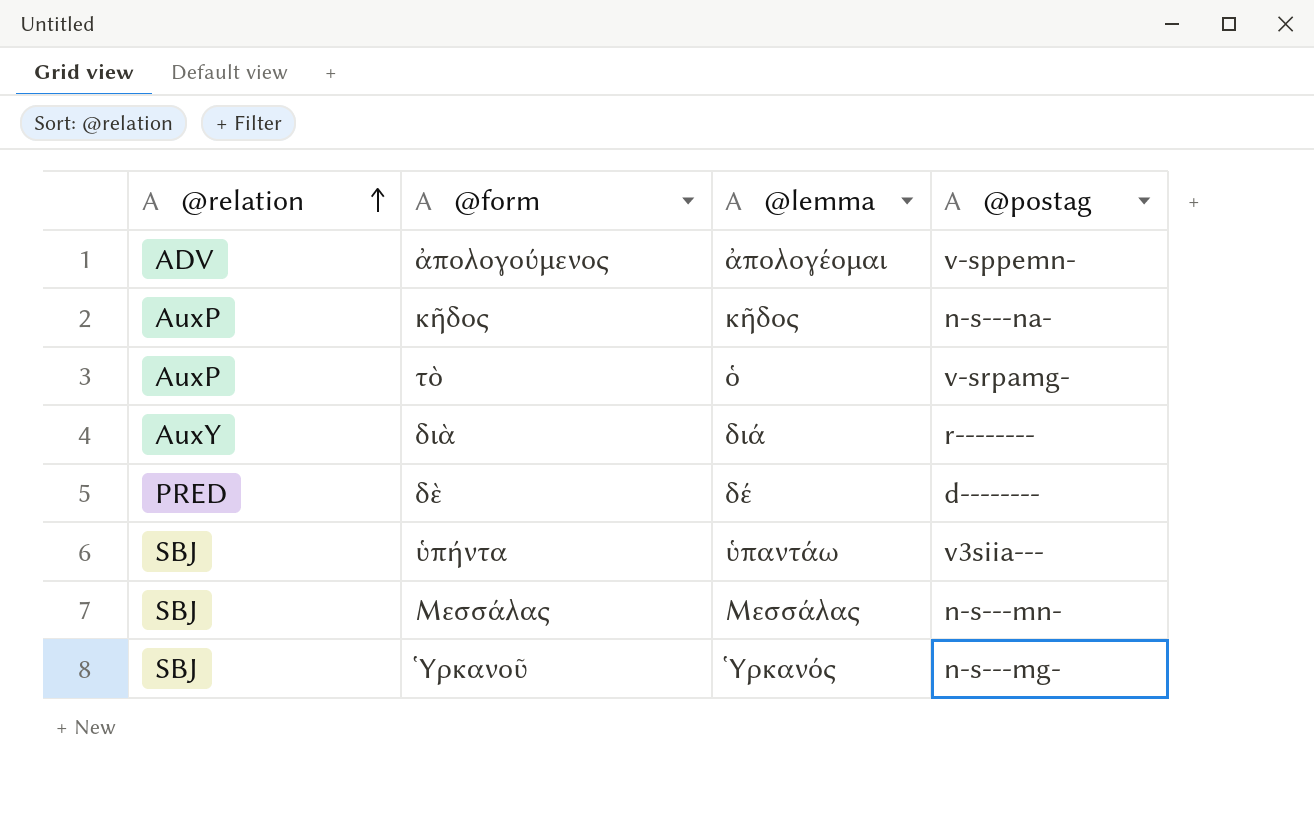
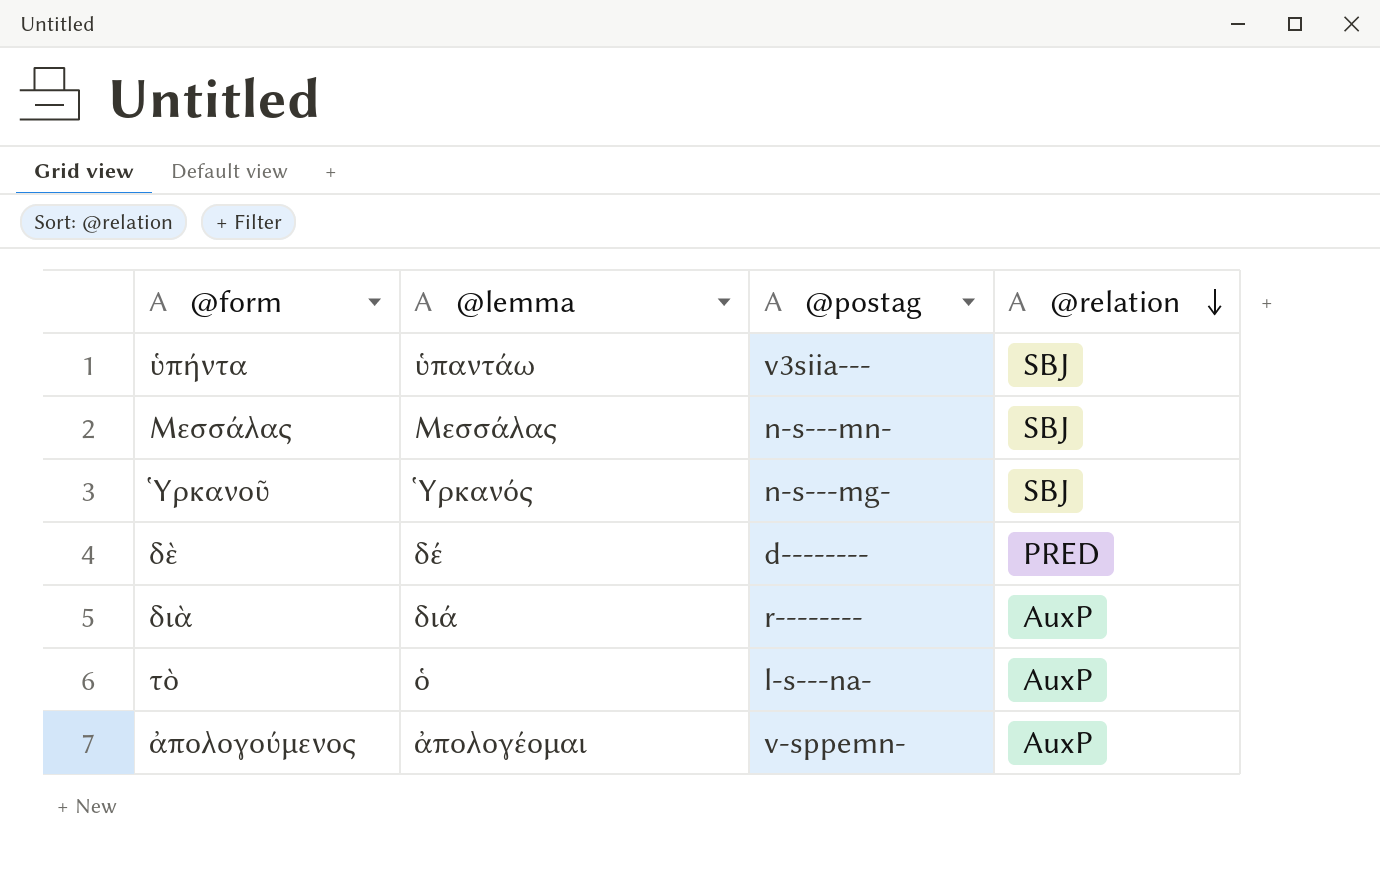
row order: @relation ascending -> @relation descending
column @relation | position: 1 -> 4
row κῆδος: AuxP | κῆδος | n-s---na- -> none
διὰ | @relation: AuxY -> AuxP
τὸ | @postag: v-srpamg- -> l-s---na-
ἀπολογούμενος | @relation: ADV -> AuxP

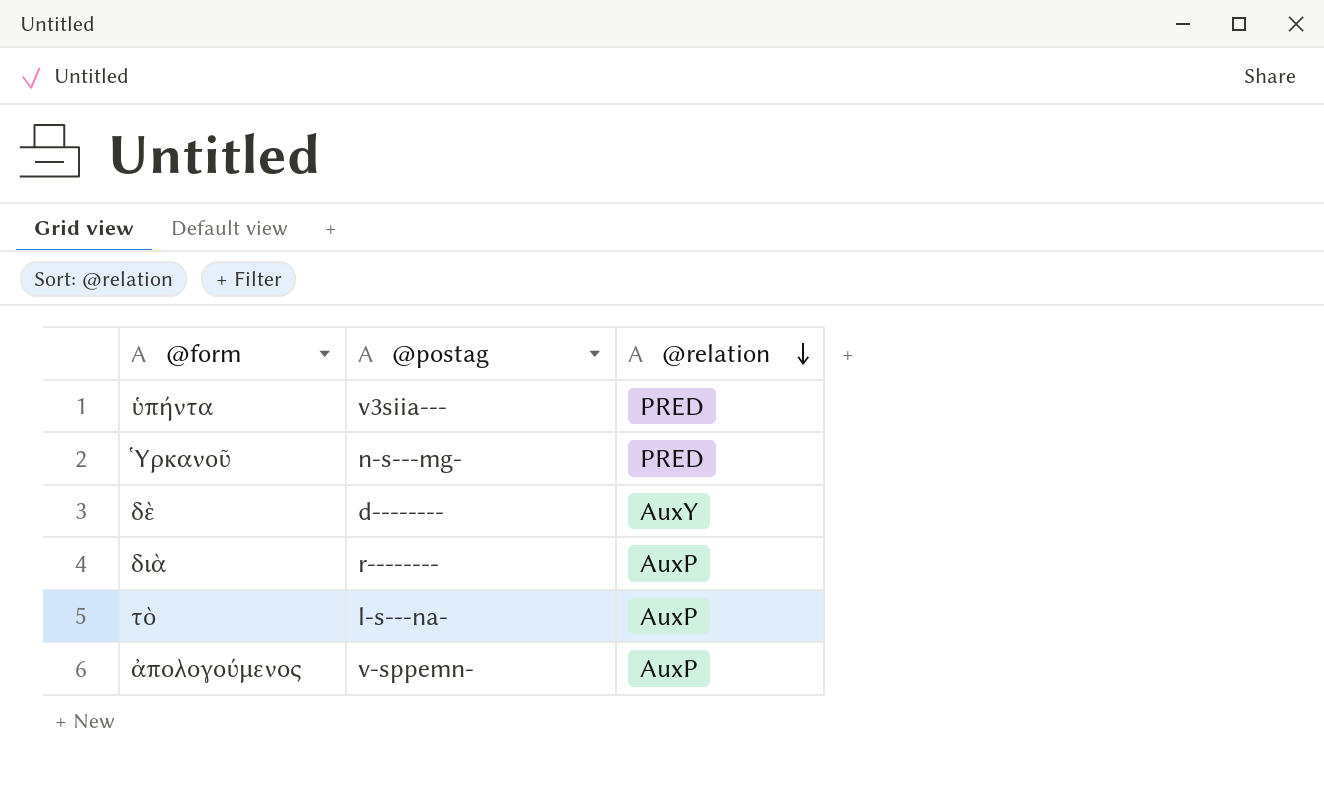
column @lemma | position: 2 -> none
row Μεσσάλας: Μεσσάλας | n-s---mn- | SBJ -> none
ὑπήντα | @relation: SBJ -> PRED
Ὑρκανοῦ | @relation: SBJ -> PRED
δὲ | @relation: PRED -> AuxY

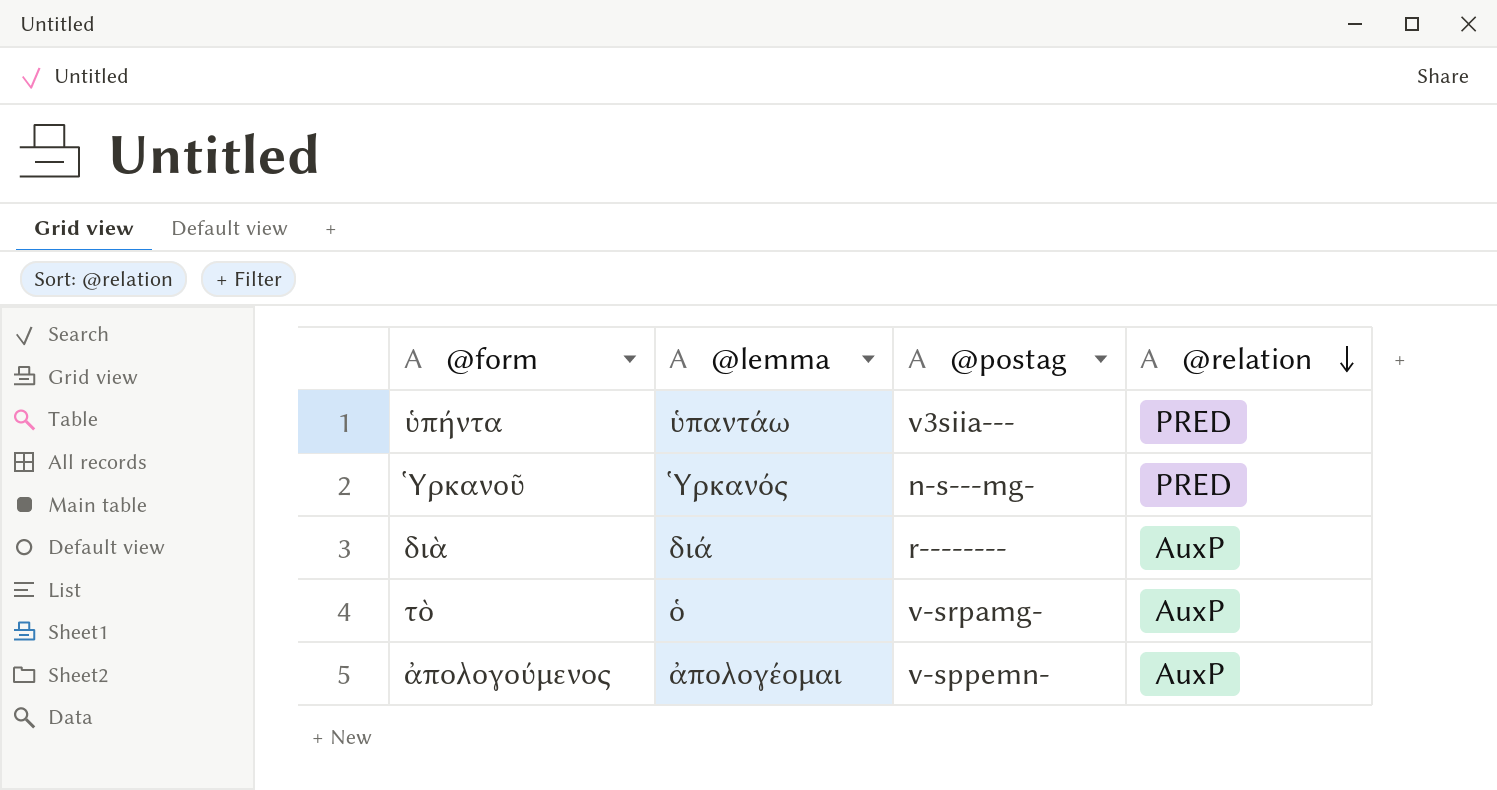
column @lemma | position: none -> 2
row δὲ: d-------- | AuxY -> none
τὸ | @postag: l-s---na- -> v-srpamg-

